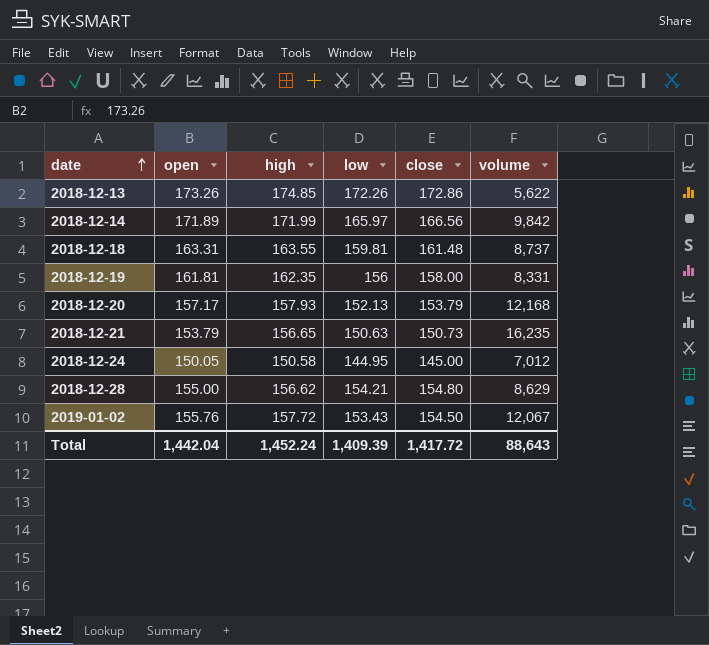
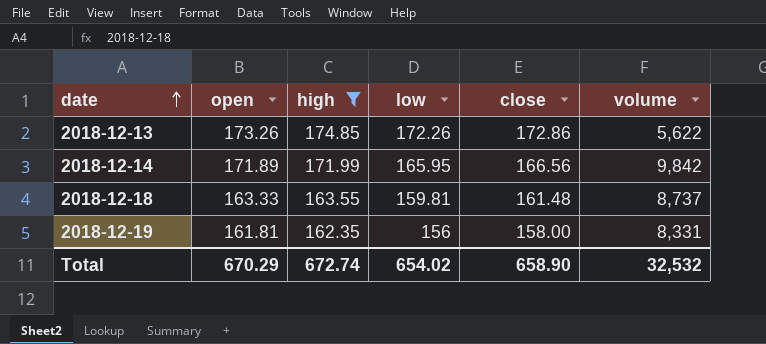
filter: none -> high >= 162.35
2018-12-14 | low: 165.97 -> 165.95
2018-12-18 | open: 163.31 -> 163.33
Total | open: 1,442.04 -> 670.29
Total | high: 1,452.24 -> 672.74
Total | low: 1,409.39 -> 654.02
Total | close: 1,417.72 -> 658.90
Total | volume: 88,643 -> 32,532

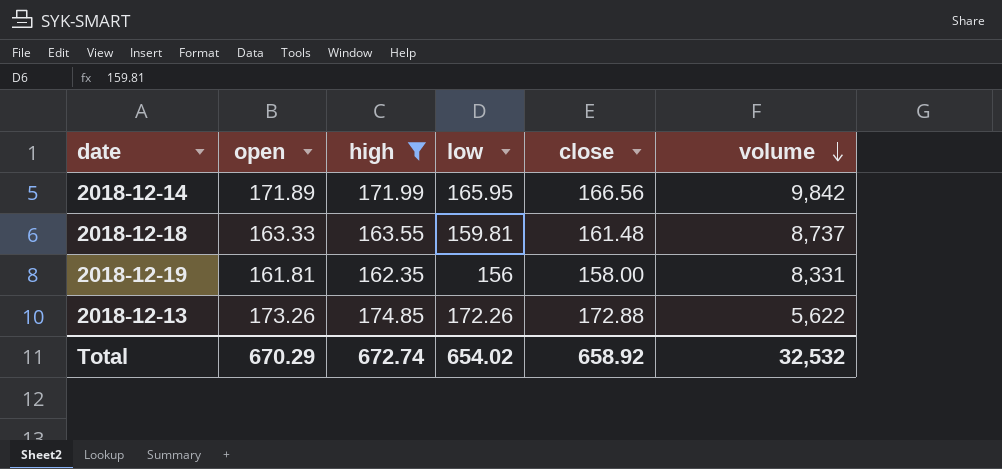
row order: date ascending -> volume descending
2018-12-13 | close: 172.86 -> 172.88
Total | close: 658.90 -> 658.92

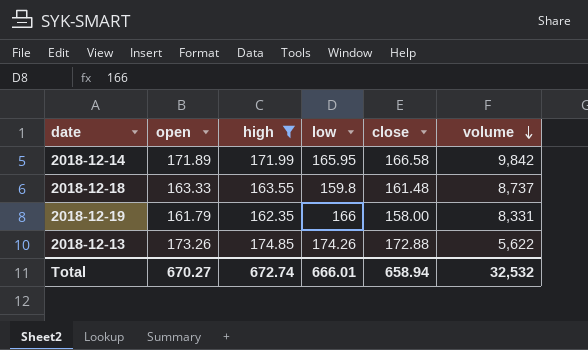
2018-12-14 | close: 166.56 -> 166.58
2018-12-18 | low: 159.81 -> 159.8
2018-12-19 | open: 161.81 -> 161.79
2018-12-19 | low: 156 -> 166
2018-12-13 | low: 172.26 -> 174.26
Total | open: 670.29 -> 670.27
Total | low: 654.02 -> 666.01
Total | close: 658.92 -> 658.94

